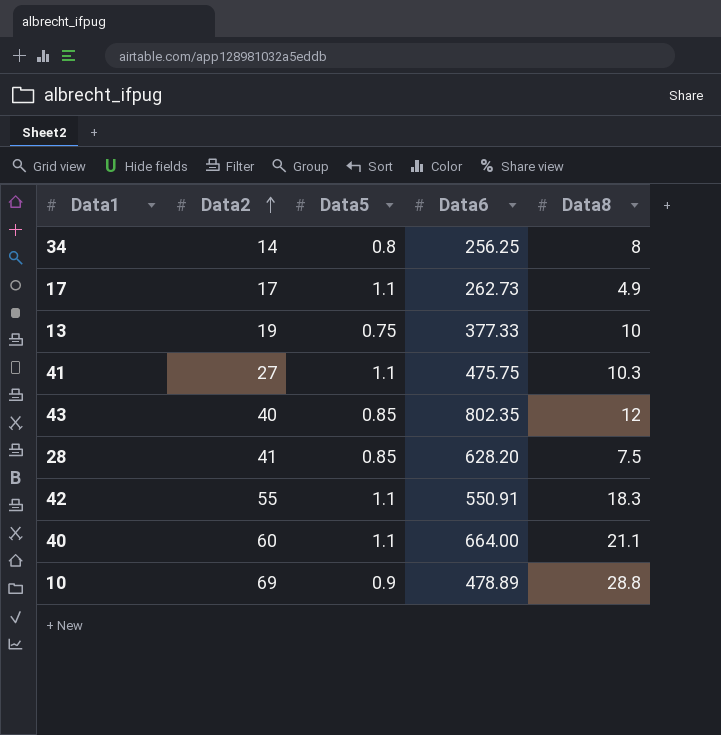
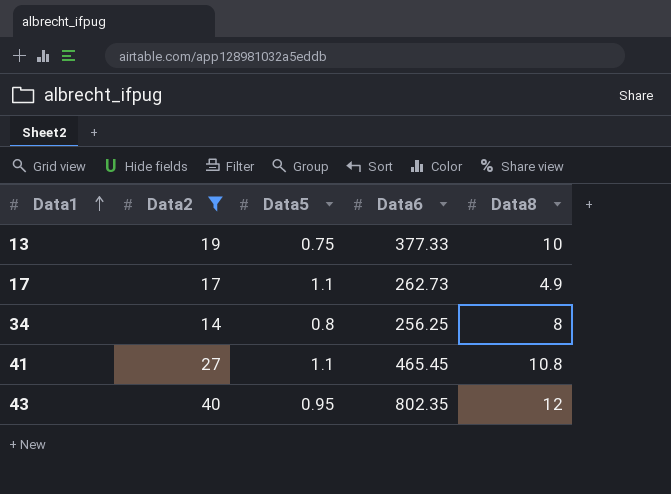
filter: none -> Data2 <= 40
row order: Data2 ascending -> Data1 ascending
41 | Data6: 475.75 -> 465.45
41 | Data8: 10.3 -> 10.8
43 | Data5: 0.85 -> 0.95

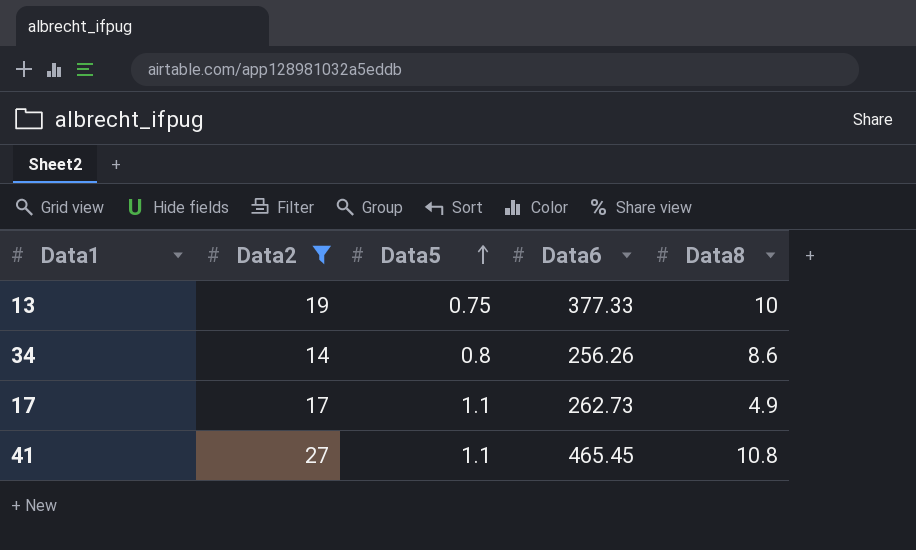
row order: Data1 ascending -> Data5 ascending
row 43: 40 | 0.95 | 802.35 | 12 -> none
34 | Data6: 256.25 -> 256.26
34 | Data8: 8 -> 8.6

